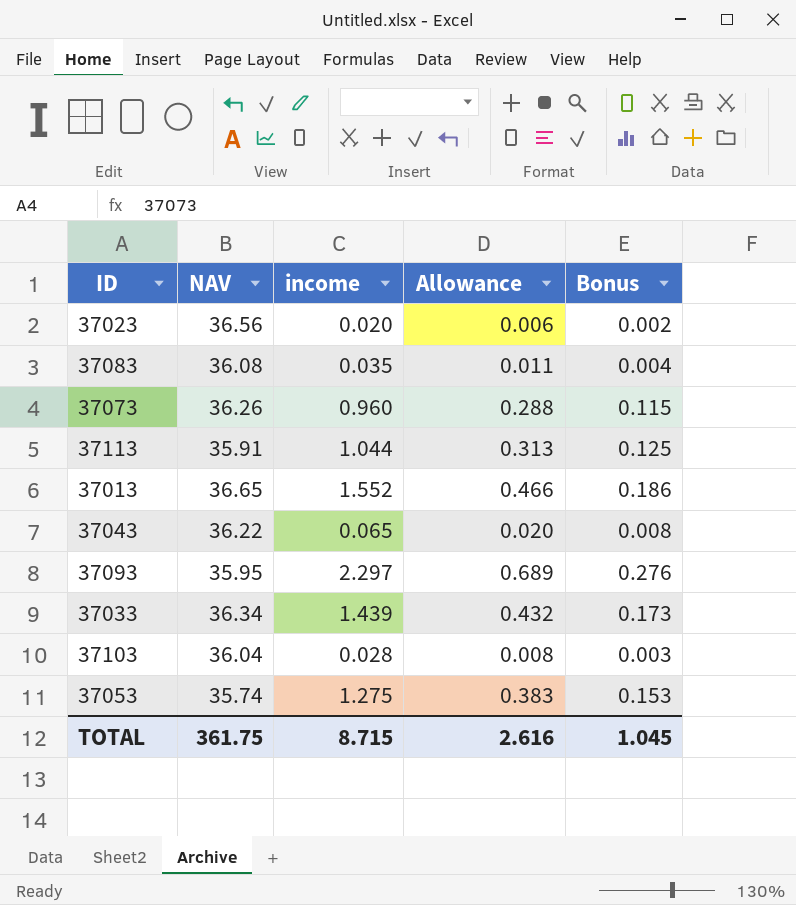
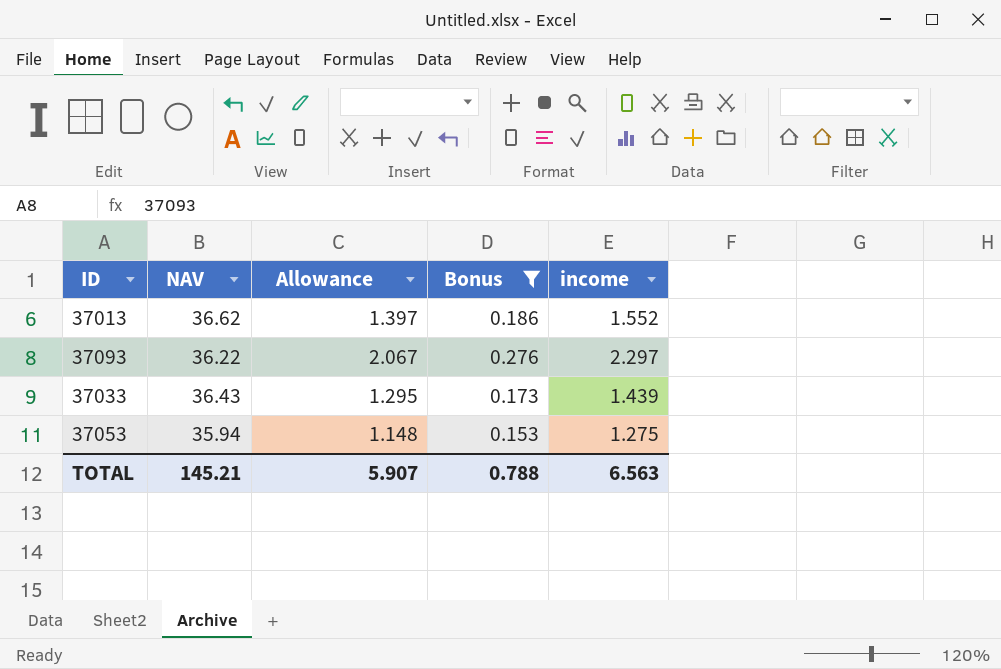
filter: none -> Bonus >= 0.153
column Allowance | formula: [income] * 0.3 -> [income] * 0.9
column income | position: 3 -> 5
37013 | NAV: 36.65 -> 36.62
37093 | NAV: 35.95 -> 36.22
37033 | NAV: 36.34 -> 36.43
37053 | NAV: 35.74 -> 35.94
TOTAL | NAV: 361.75 -> 145.21
TOTAL | Allowance: 2.616 -> 5.907
TOTAL | Bonus: 1.045 -> 0.788
TOTAL | income: 8.715 -> 6.563

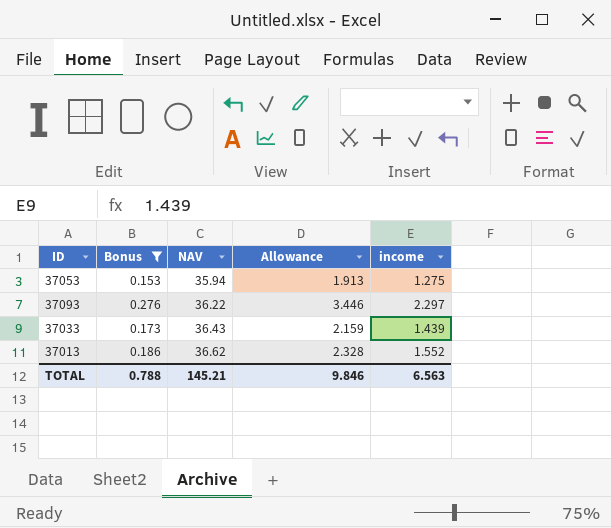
row order: none -> NAV ascending
column Bonus | position: 4 -> 2
column Allowance | formula: [income] * 0.9 -> [income] * 1.5
TOTAL | Allowance: 5.907 -> 9.846

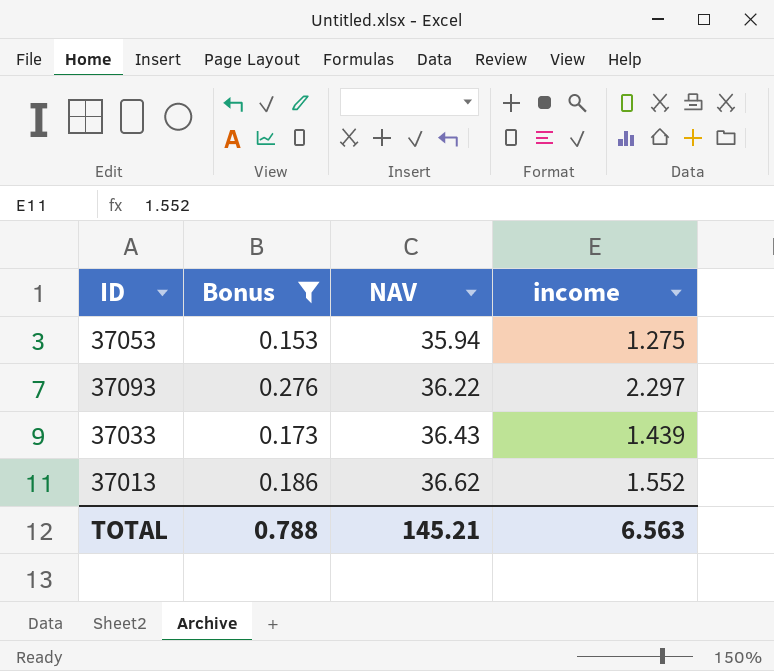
column Allowance | formula: [income] * 1.5 -> none

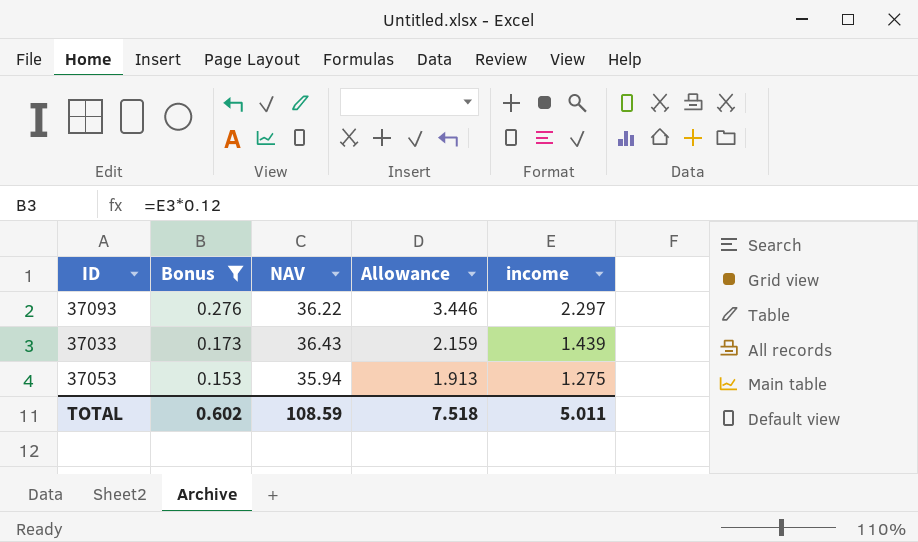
row order: NAV ascending -> Bonus descending
column Allowance | formula: none -> [income] * 1.5
row 37013: 0.186 | 36.62 | 1.552 -> none
TOTAL | Bonus: 0.788 -> 0.602
TOTAL | NAV: 145.21 -> 108.59
TOTAL | income: 6.563 -> 5.011

